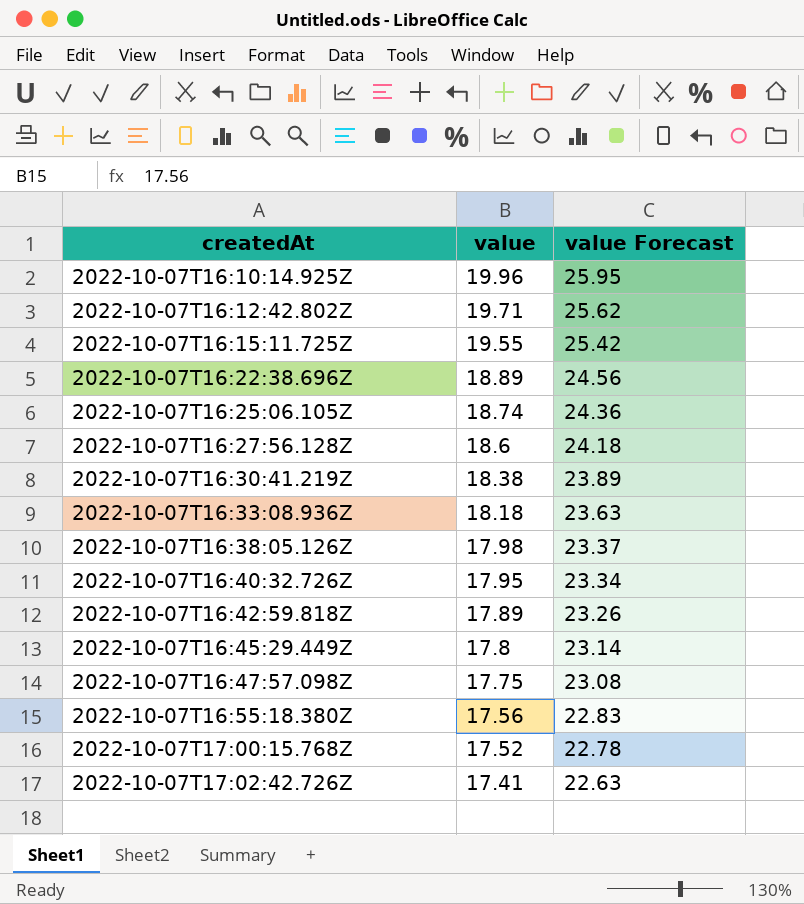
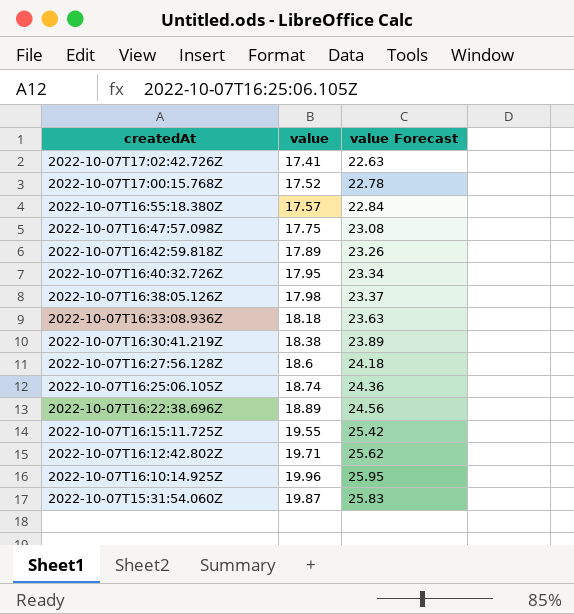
row order: createdAt ascending -> createdAt descending
row 2022-10-07T16:45:29.449Z: 17.8 | 23.14 -> none
2022-10-07T16:55:18.380Z | value: 17.56 -> 17.57
2022-10-07T16:55:18.380Z | value Forecast: 22.83 -> 22.84
row 2022-10-07T15:31:54.060Z: none -> 19.87 | 25.83

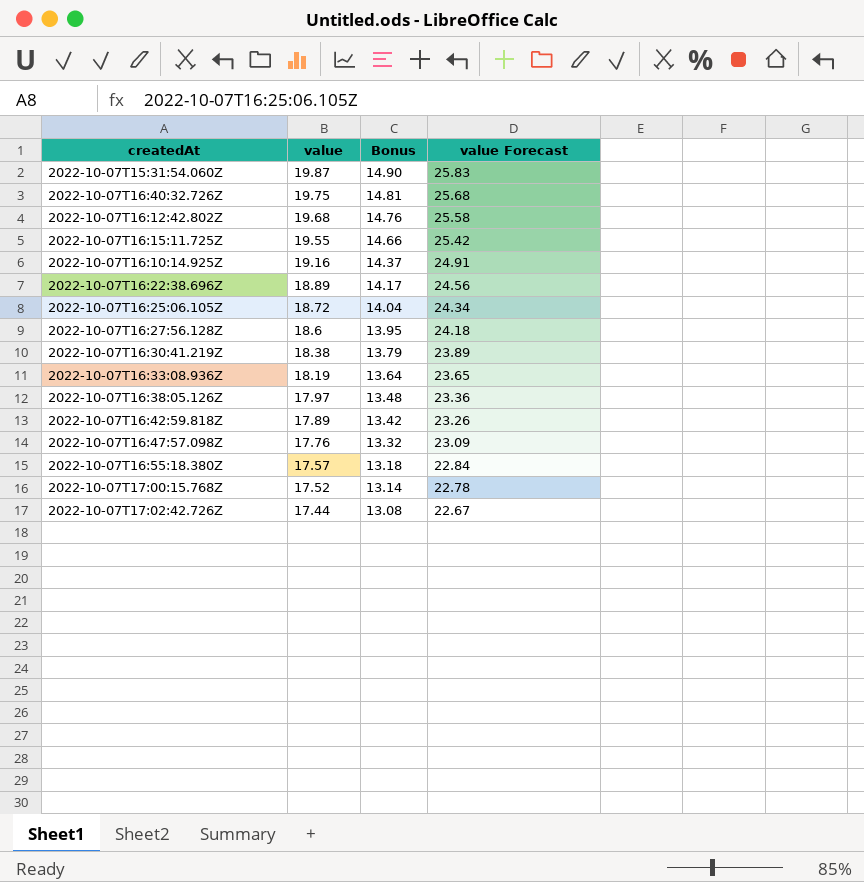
row order: createdAt descending -> value descending
column Bonus | formula: none -> [value] * 0.75
2022-10-07T16:40:32.726Z | value: 17.95 -> 19.75
2022-10-07T16:40:32.726Z | value Forecast: 23.34 -> 25.68
2022-10-07T16:12:42.802Z | value: 19.71 -> 19.68
2022-10-07T16:12:42.802Z | value Forecast: 25.62 -> 25.58
2022-10-07T16:10:14.925Z | value: 19.96 -> 19.16
2022-10-07T16:10:14.925Z | value Forecast: 25.95 -> 24.91
2022-10-07T16:25:06.105Z | value: 18.74 -> 18.72
2022-10-07T16:25:06.105Z | value Forecast: 24.36 -> 24.34
2022-10-07T16:33:08.936Z | value: 18.18 -> 18.19
2022-10-07T16:33:08.936Z | value Forecast: 23.63 -> 23.65
2022-10-07T16:38:05.126Z | value: 17.98 -> 17.97
2022-10-07T16:38:05.126Z | value Forecast: 23.37 -> 23.36
2022-10-07T16:47:57.098Z | value: 17.75 -> 17.76
2022-10-07T16:47:57.098Z | value Forecast: 23.08 -> 23.09
2022-10-07T17:02:42.726Z | value: 17.41 -> 17.44
2022-10-07T17:02:42.726Z | value Forecast: 22.63 -> 22.67

